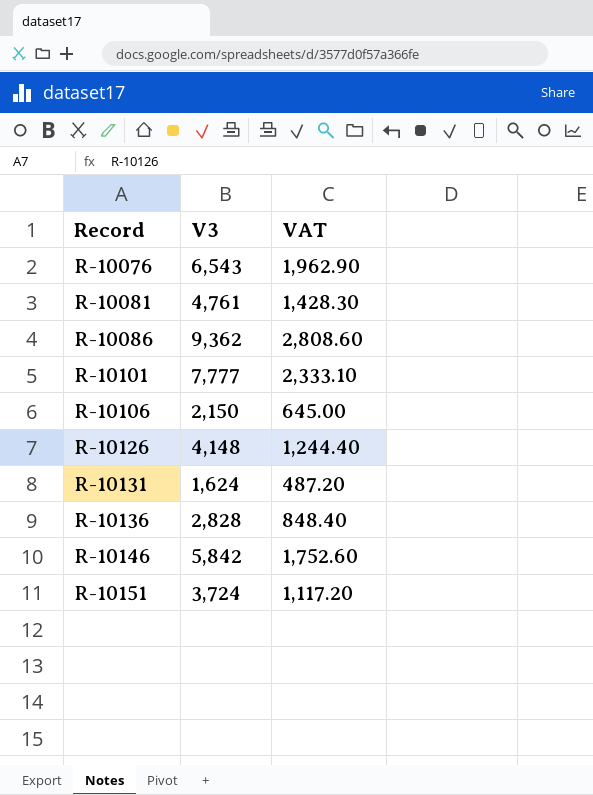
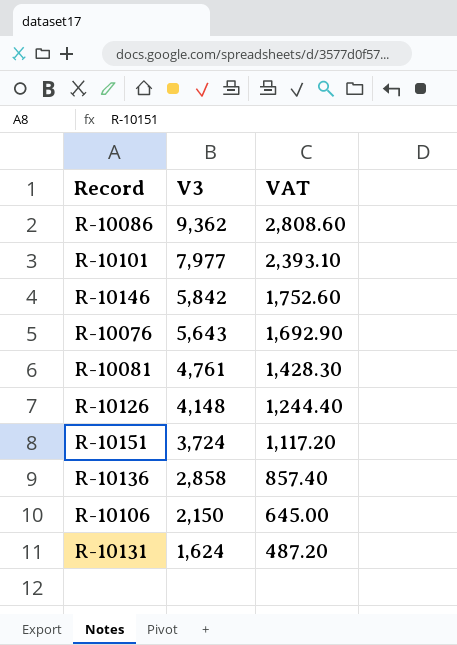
row order: Record ascending -> V3 descending
R-10101 | V3: 7,777 -> 7,977
R-10101 | VAT: 2,333.10 -> 2,393.10
R-10076 | V3: 6,543 -> 5,643
R-10076 | VAT: 1,962.90 -> 1,692.90
R-10136 | V3: 2,828 -> 2,858
R-10136 | VAT: 848.40 -> 857.40

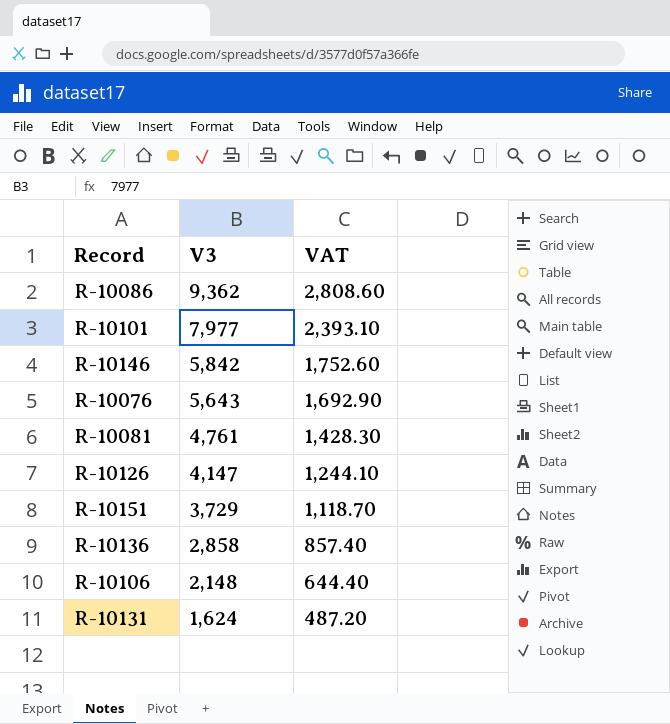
R-10126 | V3: 4,148 -> 4,147
R-10126 | VAT: 1,244.40 -> 1,244.10
R-10151 | V3: 3,724 -> 3,729
R-10151 | VAT: 1,117.20 -> 1,118.70
R-10106 | V3: 2,150 -> 2,148
R-10106 | VAT: 645.00 -> 644.40

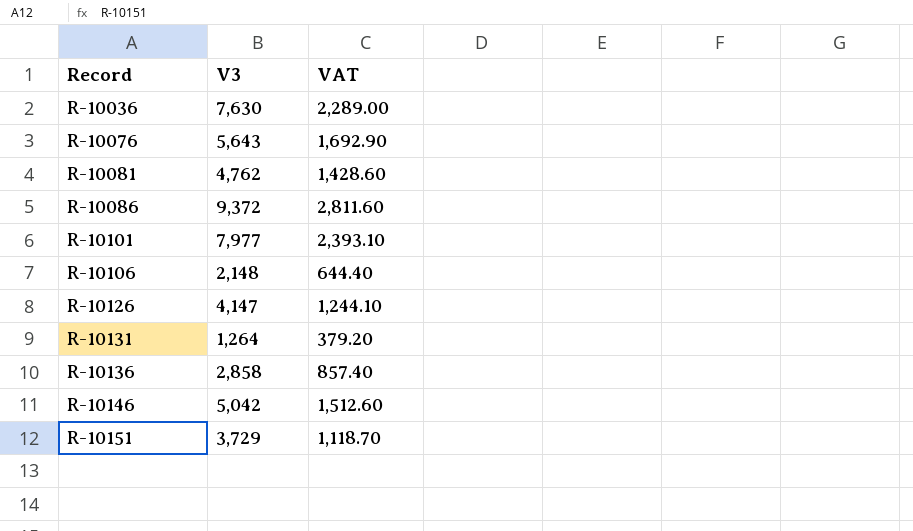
row order: V3 descending -> Record ascending
row R-10036: none -> 7,630 | 2,289.00
R-10081 | V3: 4,761 -> 4,762
R-10081 | VAT: 1,428.30 -> 1,428.60
R-10086 | V3: 9,362 -> 9,372
R-10086 | VAT: 2,808.60 -> 2,811.60
R-10131 | V3: 1,624 -> 1,264
R-10131 | VAT: 487.20 -> 379.20
R-10146 | V3: 5,842 -> 5,042
R-10146 | VAT: 1,752.60 -> 1,512.60

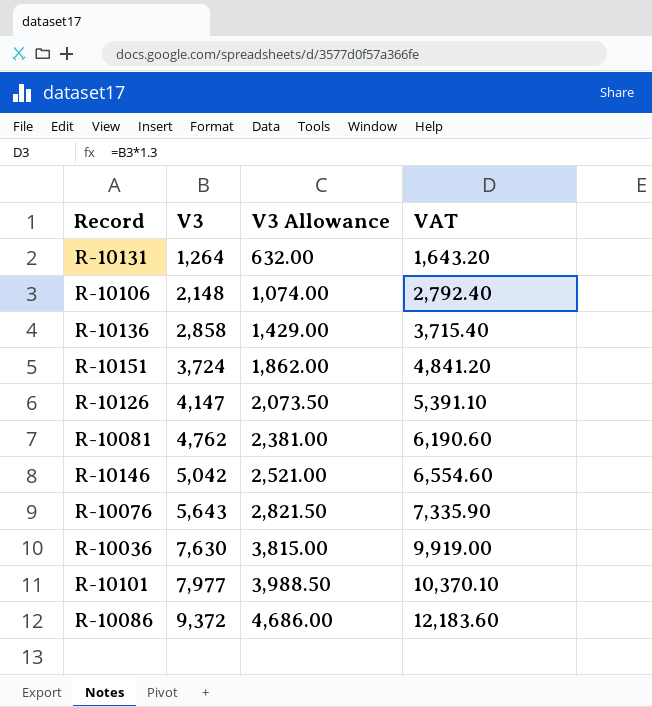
row order: Record ascending -> V3 ascending
column V3 Allowance | formula: none -> [V3] * 0.5
column VAT | formula: [V3] * 0.3 -> [V3] * 1.3
R-10151 | V3: 3,729 -> 3,724

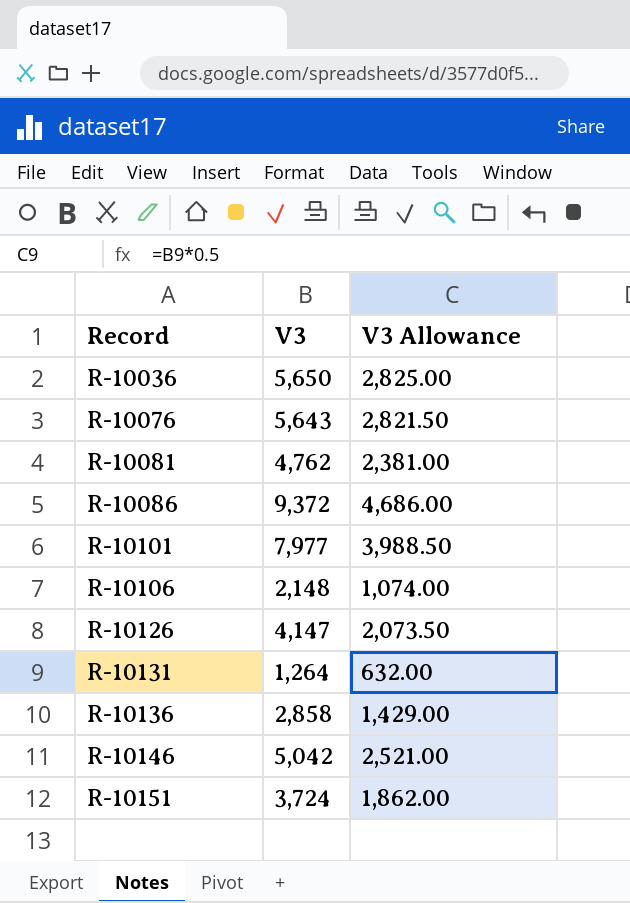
row order: V3 ascending -> Record ascending
column VAT | formula: [V3] * 1.3 -> none
R-10036 | V3: 7,630 -> 5,650
R-10036 | V3 Allowance: 3,815.00 -> 2,825.00

